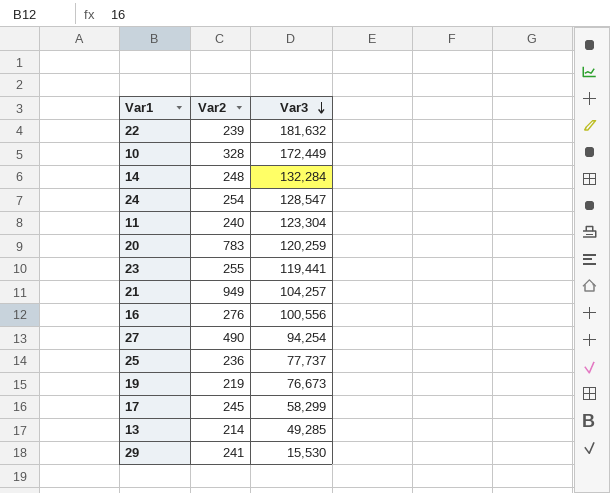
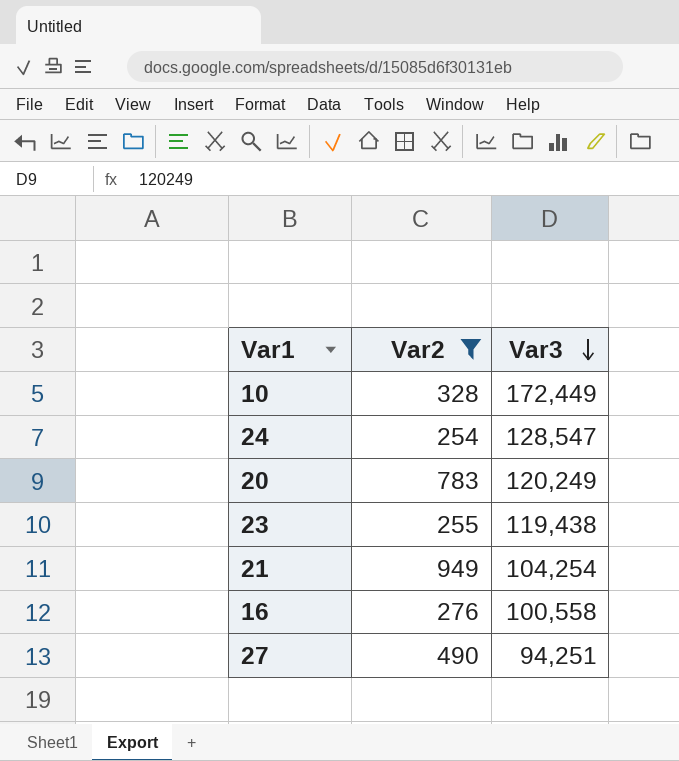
filter: none -> Var2 >= 254
20 | Var3: 120,259 -> 120,249
23 | Var3: 119,441 -> 119,438
21 | Var3: 104,257 -> 104,254
16 | Var3: 100,556 -> 100,558
27 | Var3: 94,254 -> 94,251

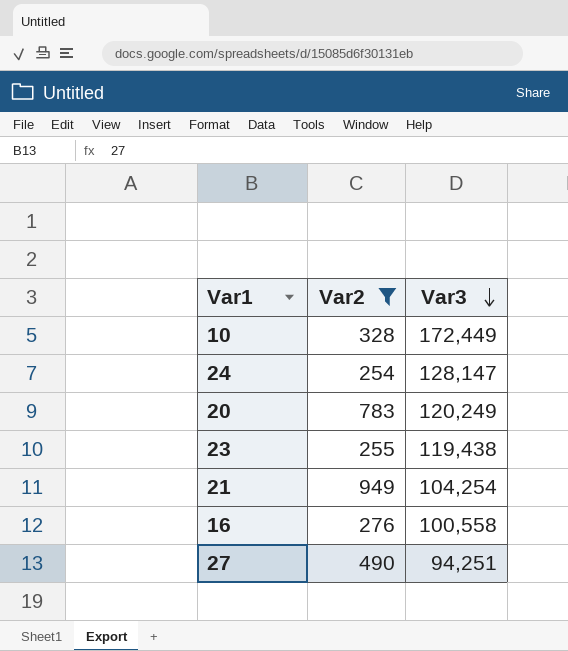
24 | Var3: 128,547 -> 128,147

